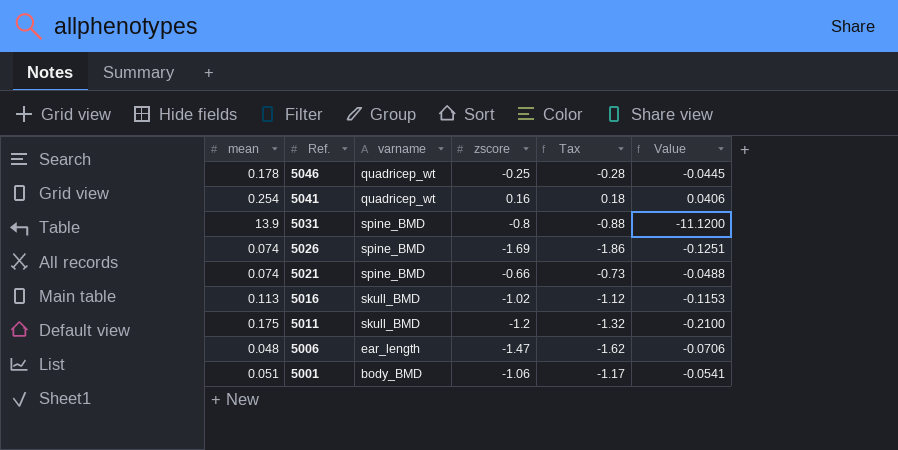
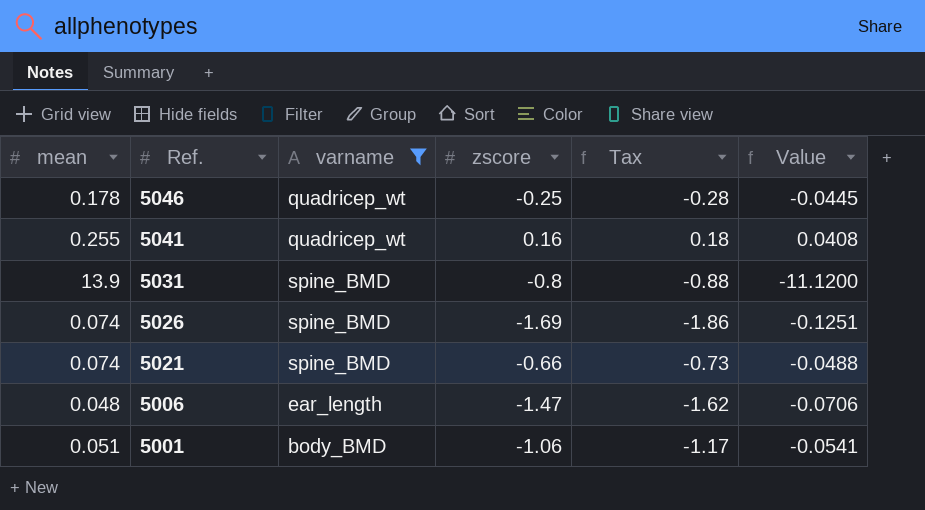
filter: none -> varname != skull_BMD
5041 | mean: 0.254 -> 0.255
5041 | Value: 0.0406 -> 0.0408

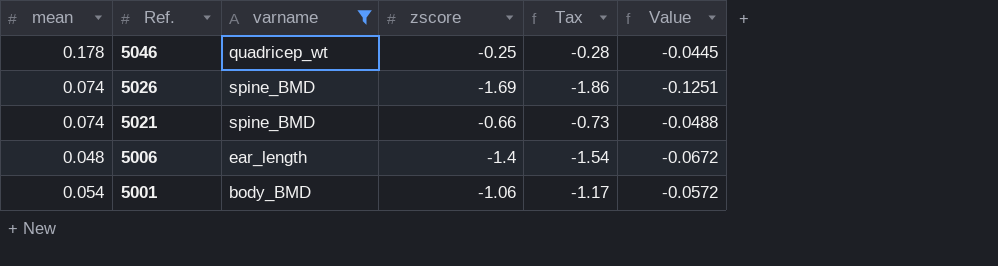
row 5041: 0.255 | quadricep_wt | 0.16 | 0.18 | 0.0408 -> none
row 5031: 13.9 | spine_BMD | -0.8 | -0.88 | -11.1200 -> none
5006 | zscore: -1.47 -> -1.4
5006 | Tax: -1.62 -> -1.54
5006 | Value: -0.0706 -> -0.0672
5001 | mean: 0.051 -> 0.054
5001 | Value: -0.0541 -> -0.0572

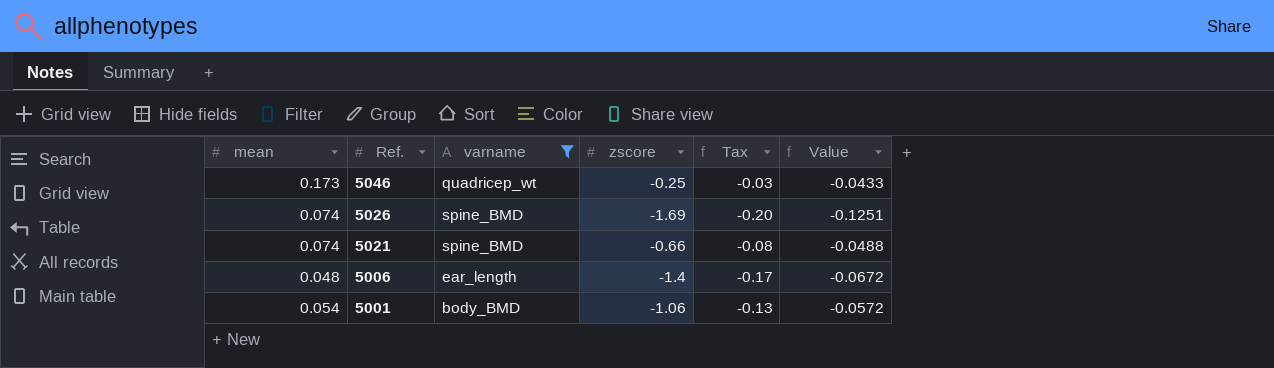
column Tax | formula: [zscore] * 1.1 -> [zscore] * 0.12
5046 | mean: 0.178 -> 0.173
5046 | Value: -0.0445 -> -0.0433

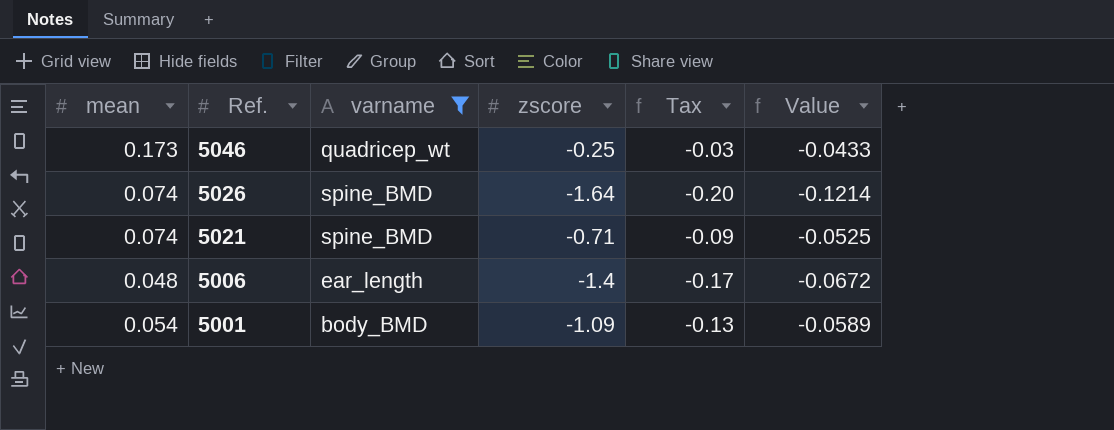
5026 | zscore: -1.69 -> -1.64
5026 | Value: -0.1251 -> -0.1214
5021 | zscore: -0.66 -> -0.71
5021 | Tax: -0.08 -> -0.09
5021 | Value: -0.0488 -> -0.0525
5001 | zscore: -1.06 -> -1.09
5001 | Value: -0.0572 -> -0.0589

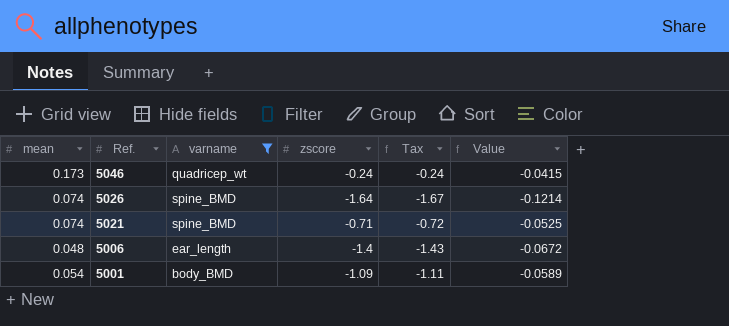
column Tax | formula: [zscore] * 0.12 -> [zscore] * 1.02
5046 | zscore: -0.25 -> -0.24
5046 | Value: -0.0433 -> -0.0415

